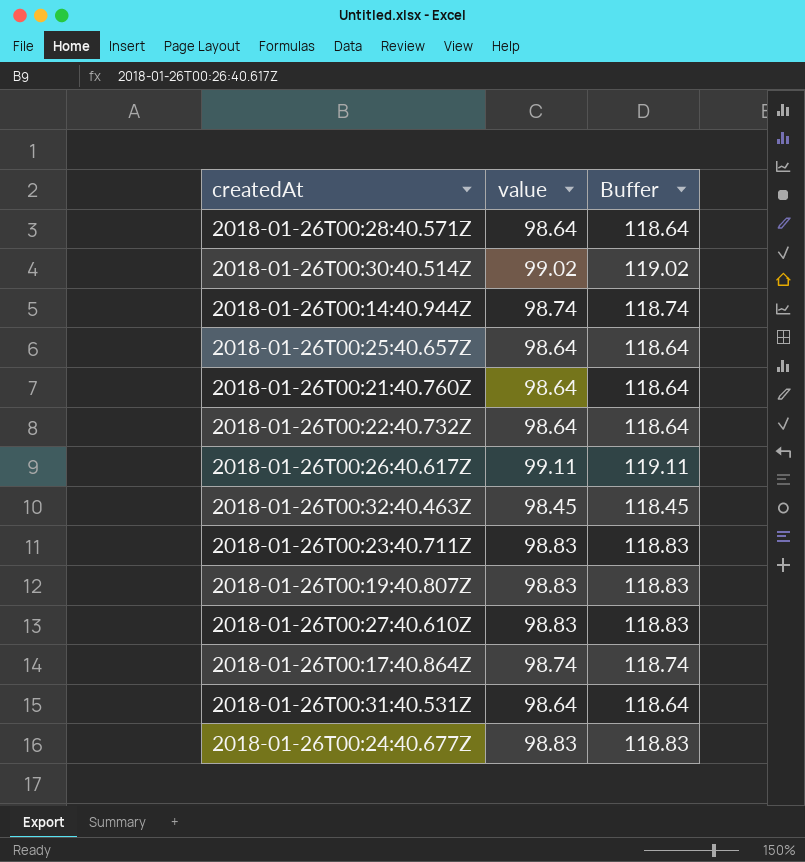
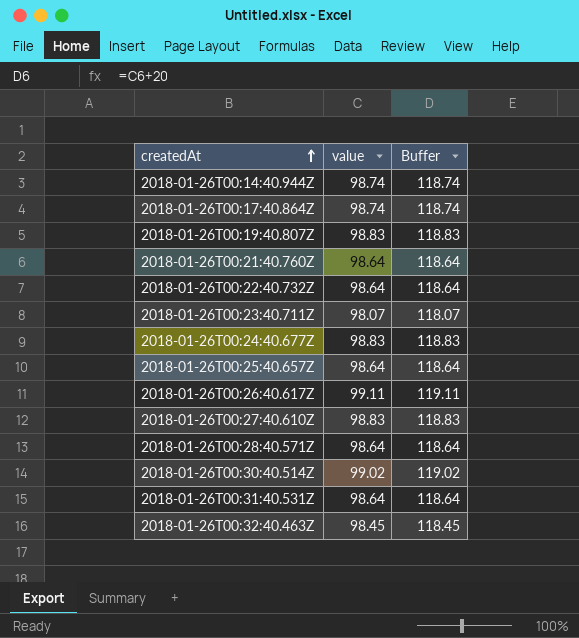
row order: none -> createdAt ascending
2018-01-26T00:23:40.711Z | value: 98.83 -> 98.07
2018-01-26T00:23:40.711Z | Buffer: 118.83 -> 118.07

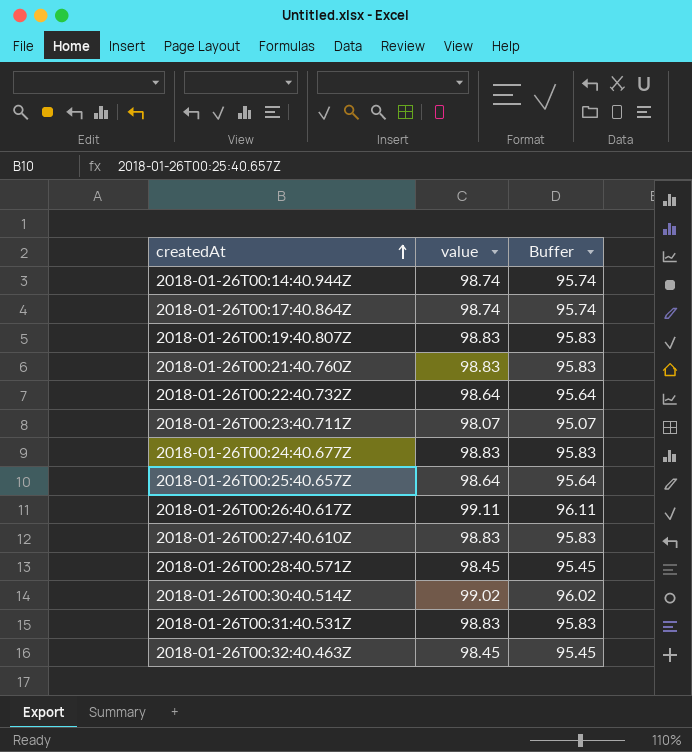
column Buffer | formula: [value] + 20 -> [value] - 3
2018-01-26T00:21:40.760Z | value: 98.64 -> 98.83
2018-01-26T00:28:40.571Z | value: 98.64 -> 98.45
2018-01-26T00:31:40.531Z | value: 98.64 -> 98.83

